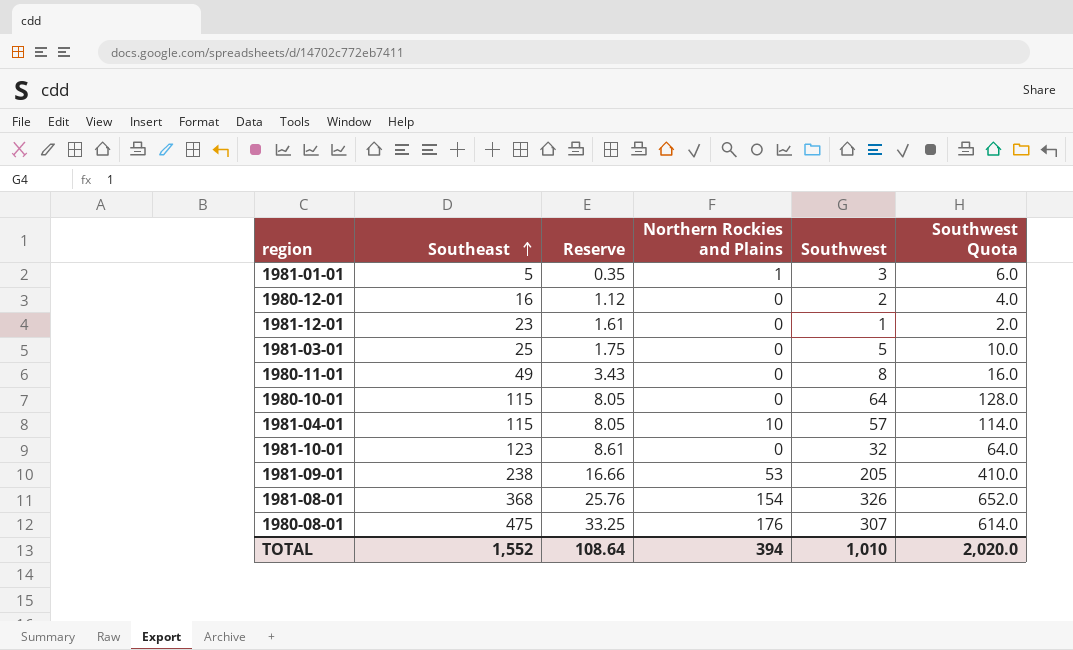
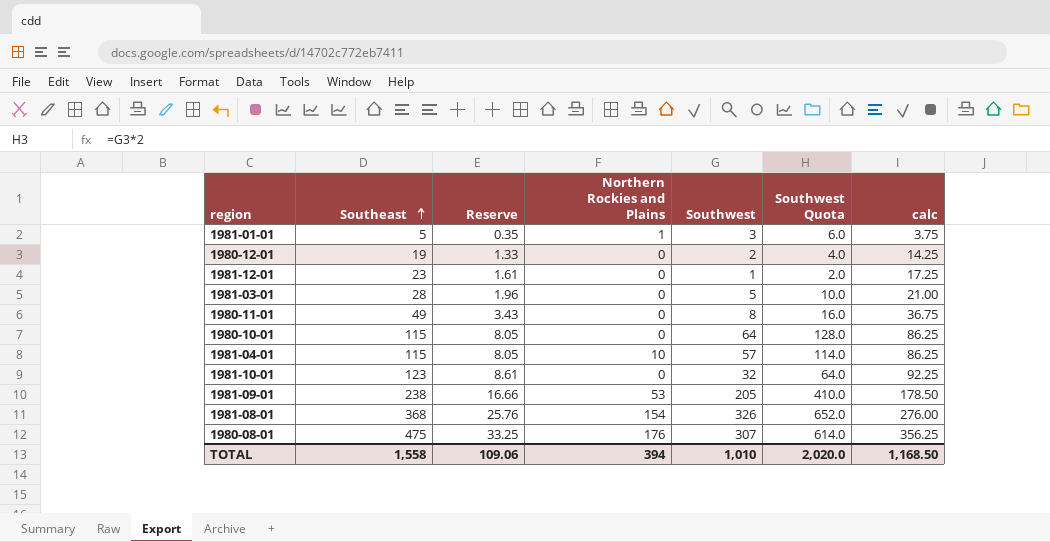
column calc | formula: none -> [Southeast] * 0.75
1980-12-01 | Southeast: 16 -> 19
1980-12-01 | Reserve: 1.12 -> 1.33
1981-03-01 | Southeast: 25 -> 28
1981-03-01 | Reserve: 1.75 -> 1.96
TOTAL | Southeast: 1,552 -> 1,558
TOTAL | Reserve: 108.64 -> 109.06

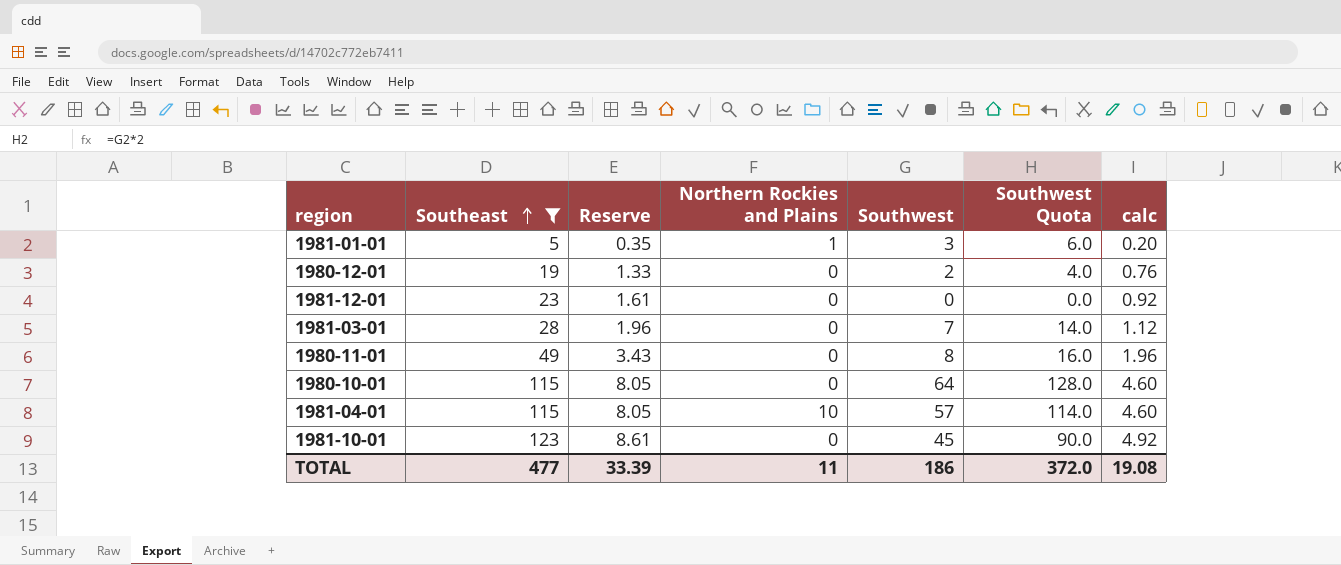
filter: none -> Southeast <= 123
column calc | formula: [Southeast] * 0.75 -> [Southeast] * 0.04
1981-12-01 | Southwest: 1 -> 0
1981-12-01 | Southwest Quota: 2.0 -> 0.0
1981-03-01 | Southwest: 5 -> 7
1981-03-01 | Southwest Quota: 10.0 -> 14.0
1981-10-01 | Southwest: 32 -> 45
1981-10-01 | Southwest Quota: 64.0 -> 90.0
TOTAL | Southeast: 1,558 -> 477
TOTAL | Reserve: 109.06 -> 33.39
TOTAL | Northern Rockies and Plains: 394 -> 11
TOTAL | Southwest: 1,010 -> 186
TOTAL | Southwest Quota: 2,020.0 -> 372.0
TOTAL | calc: 1,168.50 -> 19.08

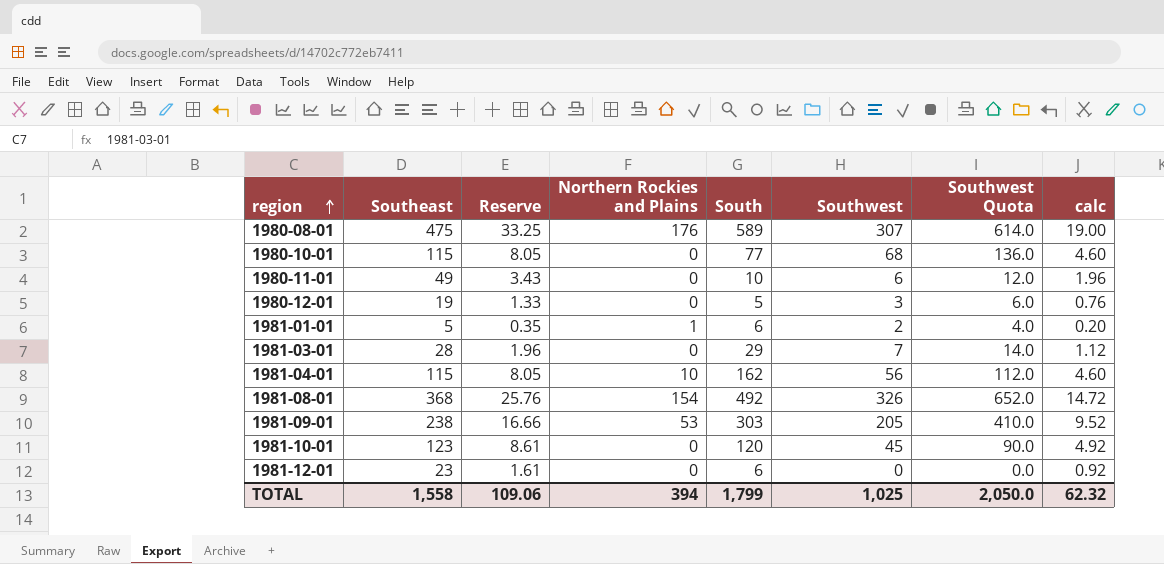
filter: Southeast <= 123 -> none
row order: Southeast ascending -> region ascending
column South | position: none -> 5
1980-10-01 | Southwest: 64 -> 68
1980-10-01 | Southwest Quota: 128.0 -> 136.0
1980-11-01 | Southwest: 8 -> 6
1980-11-01 | Southwest Quota: 16.0 -> 12.0
1980-12-01 | Southwest: 2 -> 3
1980-12-01 | Southwest Quota: 4.0 -> 6.0
1981-01-01 | Southwest: 3 -> 2
1981-01-01 | Southwest Quota: 6.0 -> 4.0
1981-04-01 | Southwest: 57 -> 56
1981-04-01 | Southwest Quota: 114.0 -> 112.0
TOTAL | Southeast: 477 -> 1,558
TOTAL | Reserve: 33.39 -> 109.06
TOTAL | Northern Rockies and Plains: 11 -> 394
TOTAL | Southwest: 186 -> 1,025
TOTAL | Southwest Quota: 372.0 -> 2,050.0
TOTAL | calc: 19.08 -> 62.32

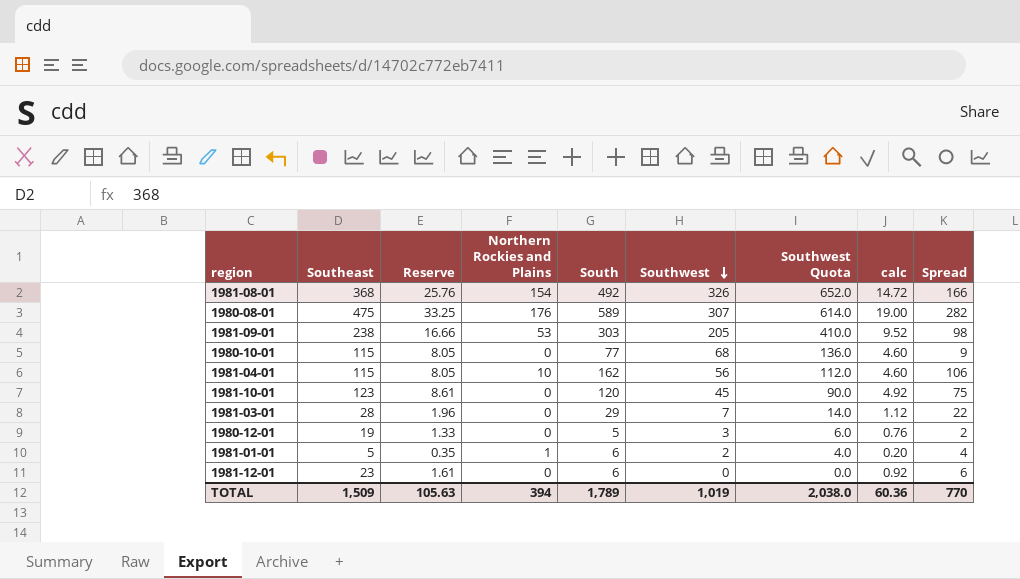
row order: region ascending -> Southwest descending
column Spread | formula: none -> [South] - [Southwest]
row 1980-11-01: 49 | 3.43 | 0 | 10 | 6 | 12.0 | 1.96 -> none
TOTAL | Southeast: 1,558 -> 1,509
TOTAL | Reserve: 109.06 -> 105.63
TOTAL | South: 1,799 -> 1,789
TOTAL | Southwest: 1,025 -> 1,019
TOTAL | Southwest Quota: 2,050.0 -> 2,038.0
TOTAL | calc: 62.32 -> 60.36

